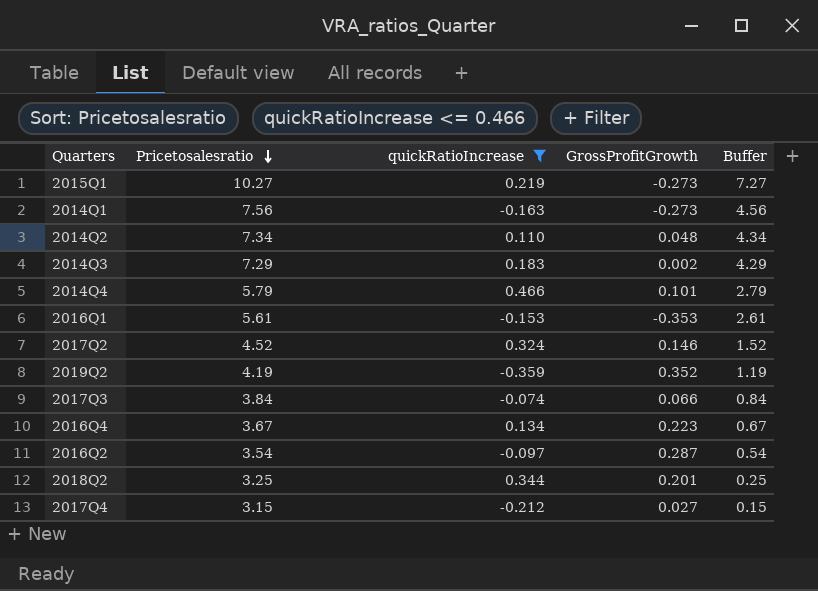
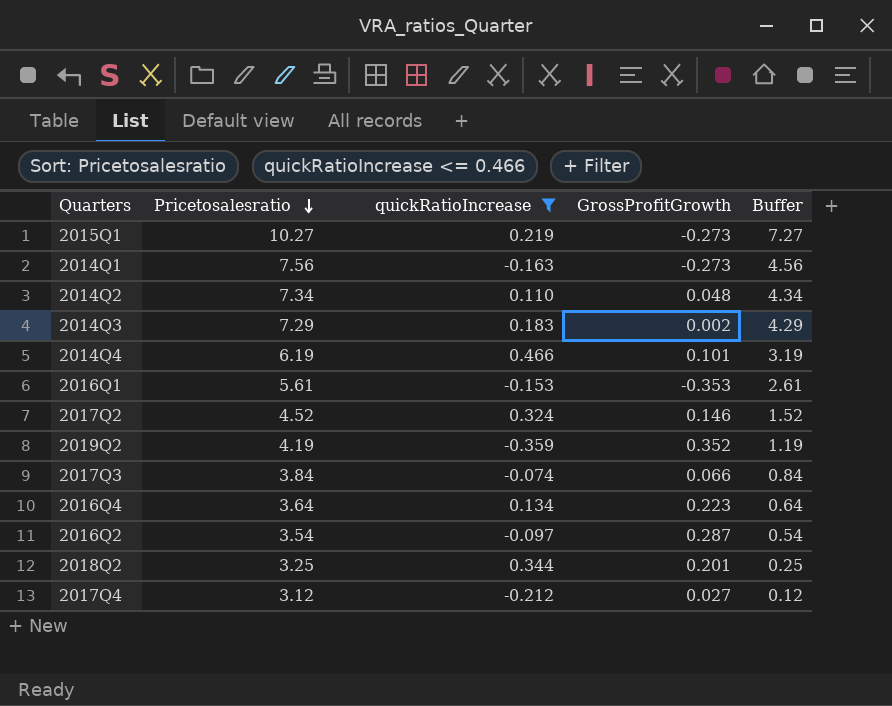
2014Q4 | Pricetosalesratio: 5.79 -> 6.19
2014Q4 | Buffer: 2.79 -> 3.19
2016Q4 | Pricetosalesratio: 3.67 -> 3.64
2016Q4 | Buffer: 0.67 -> 0.64
2017Q4 | Pricetosalesratio: 3.15 -> 3.12
2017Q4 | Buffer: 0.15 -> 0.12

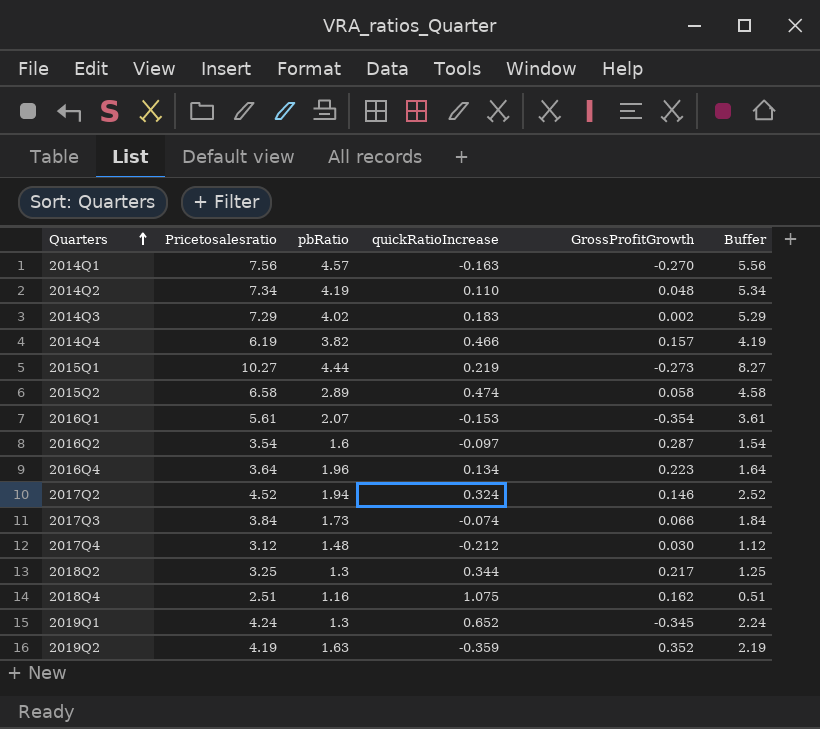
filter: quickRatioIncrease <= 0.466 -> none
row order: Pricetosalesratio descending -> Quarters ascending
column pbRatio | position: none -> 3
column Buffer | formula: [Pricetosalesratio] - 3 -> [Pricetosalesratio] - 2
2014Q1 | GrossProfitGrowth: -0.273 -> -0.270
2014Q4 | GrossProfitGrowth: 0.101 -> 0.157
2016Q1 | GrossProfitGrowth: -0.353 -> -0.354
2017Q4 | GrossProfitGrowth: 0.027 -> 0.030
2018Q2 | GrossProfitGrowth: 0.201 -> 0.217

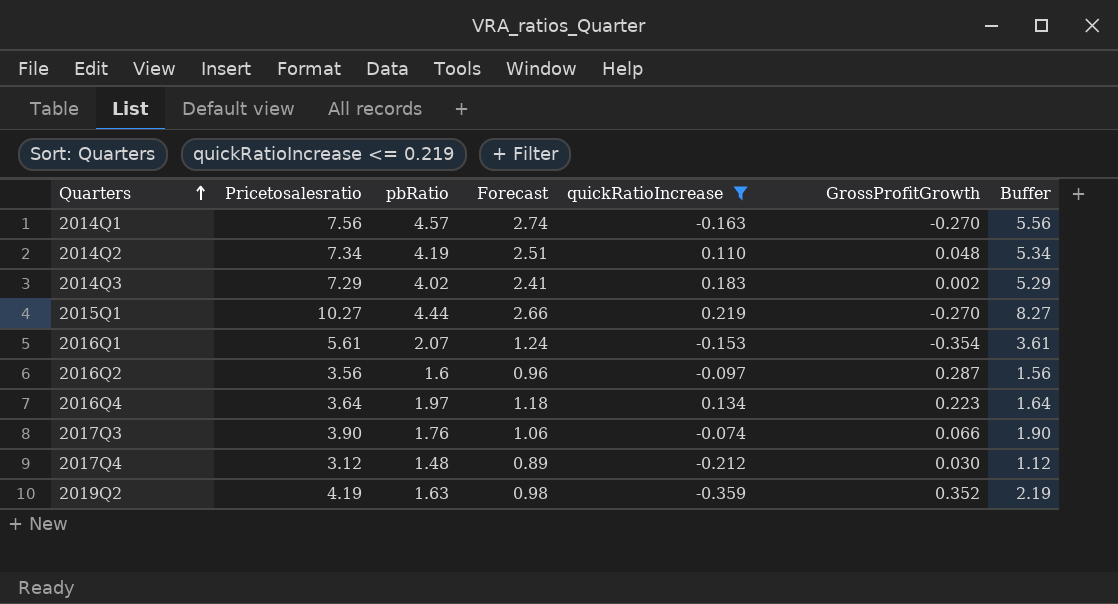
filter: none -> quickRatioIncrease <= 0.219
column Forecast | formula: none -> [pbRatio] * 0.6
2015Q1 | GrossProfitGrowth: -0.273 -> -0.270
2016Q2 | Pricetosalesratio: 3.54 -> 3.56
2016Q2 | Buffer: 1.54 -> 1.56
2016Q4 | pbRatio: 1.96 -> 1.97
2017Q3 | Pricetosalesratio: 3.84 -> 3.90
2017Q3 | pbRatio: 1.73 -> 1.76
2017Q3 | Buffer: 1.84 -> 1.90

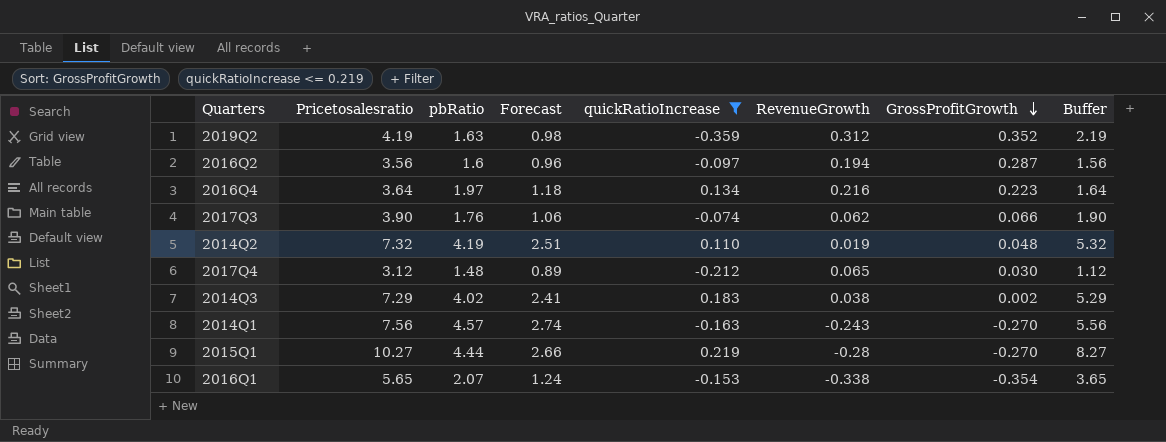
row order: Quarters ascending -> GrossProfitGrowth descending
column RevenueGrowth | position: none -> 6
2014Q2 | Pricetosalesratio: 7.34 -> 7.32
2014Q2 | Buffer: 5.34 -> 5.32
2016Q1 | Pricetosalesratio: 5.61 -> 5.65
2016Q1 | Buffer: 3.61 -> 3.65

